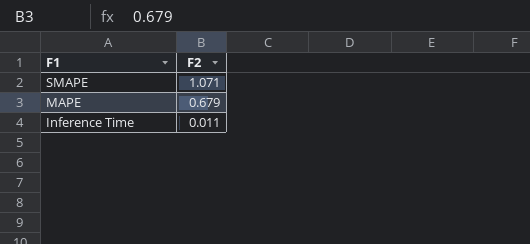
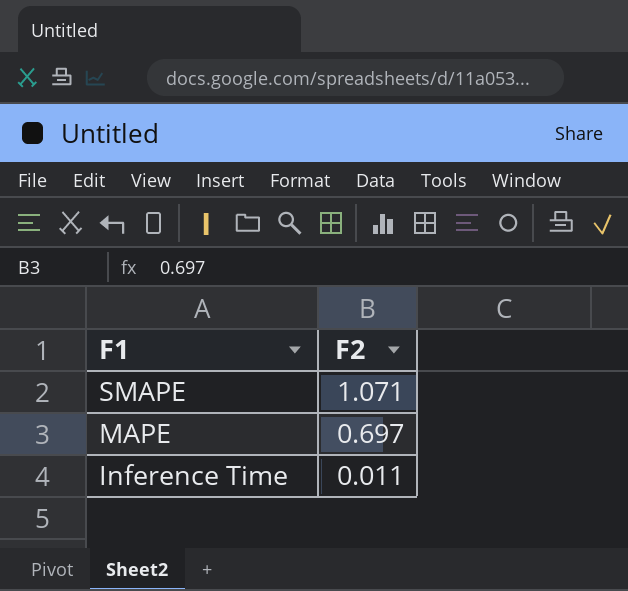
MAPE | F2: 0.679 -> 0.697

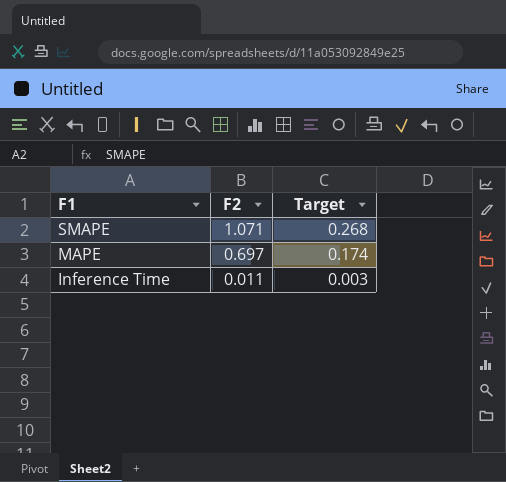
column Target | formula: none -> [F2] * 0.25

